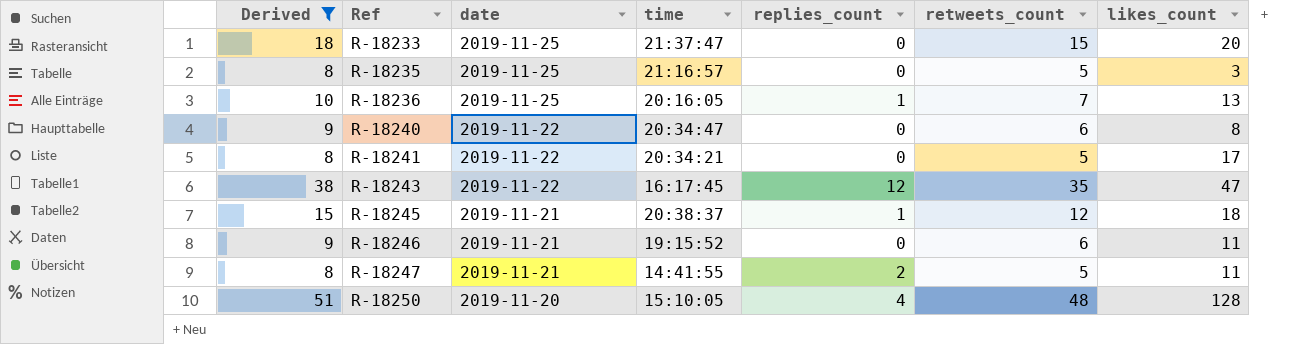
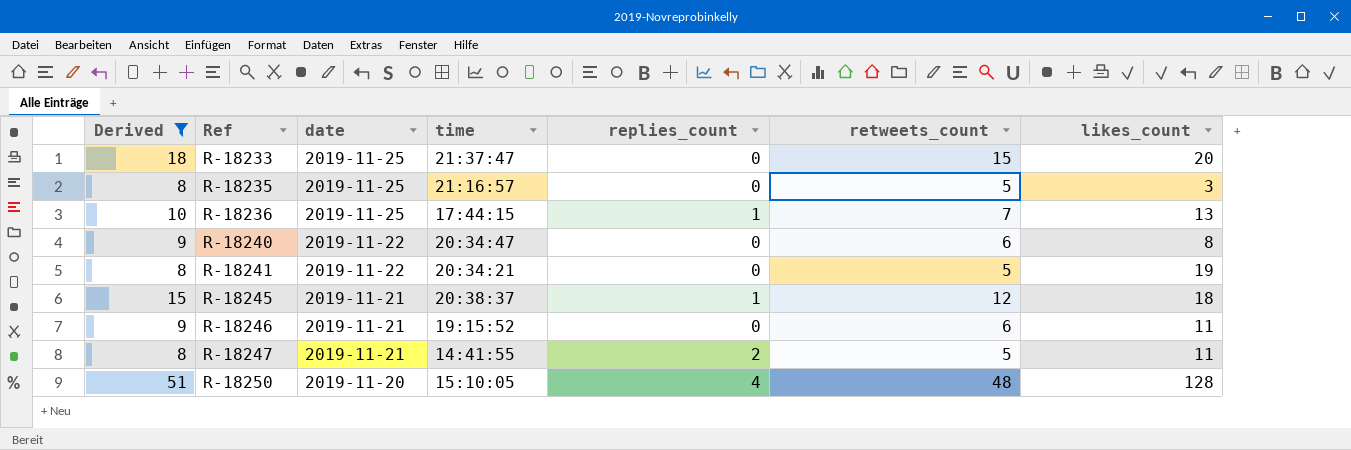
row R-18243: 38 | 2019-11-22 | 16:17:45 | 12 | 35 | 47 -> none
R-18236 | time: 20:16:05 -> 17:44:15
R-18241 | likes_count: 17 -> 19

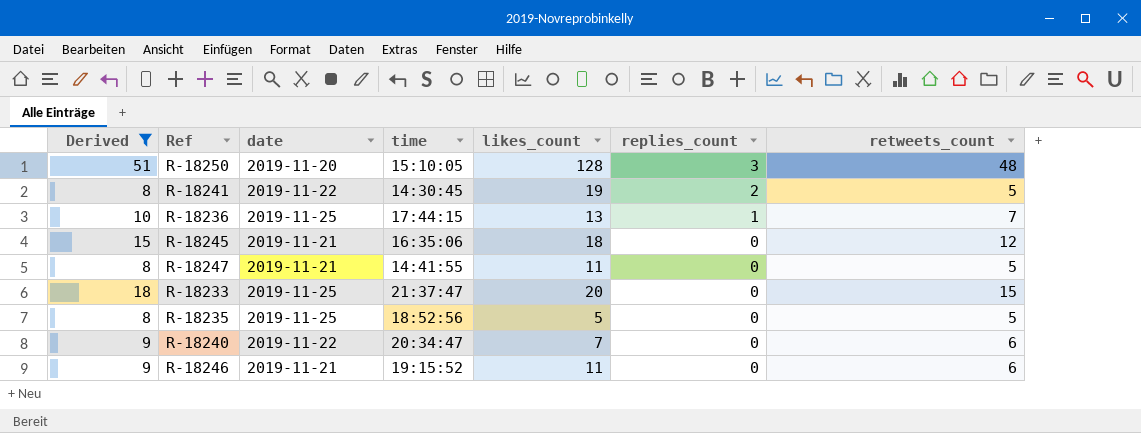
row order: Ref ascending -> replies_count descending
column likes_count | position: 7 -> 5
R-18250 | replies_count: 4 -> 3
R-18241 | time: 20:34:21 -> 14:30:45
R-18241 | replies_count: 0 -> 2
R-18245 | time: 20:38:37 -> 16:35:06
R-18245 | replies_count: 1 -> 0
R-18247 | replies_count: 2 -> 0
R-18235 | time: 21:16:57 -> 18:52:56
R-18235 | likes_count: 3 -> 5
R-18240 | likes_count: 8 -> 7

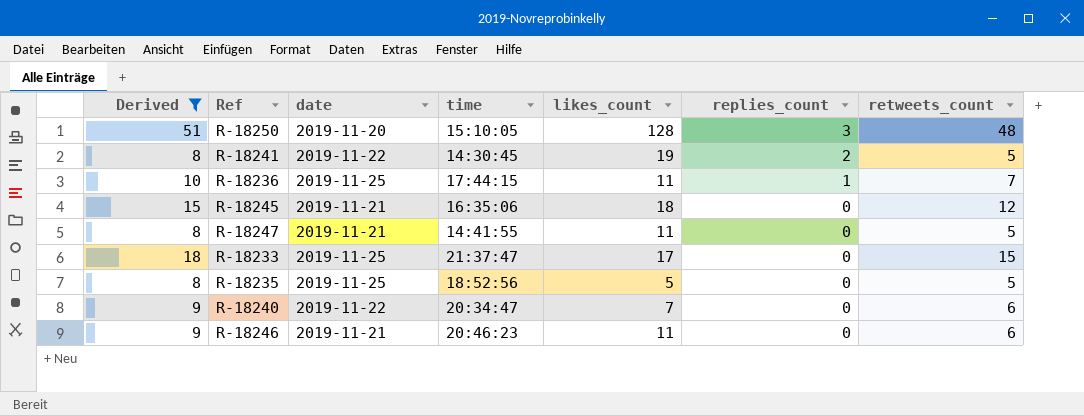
R-18236 | likes_count: 13 -> 11
R-18233 | likes_count: 20 -> 17
R-18246 | time: 19:15:52 -> 20:46:23

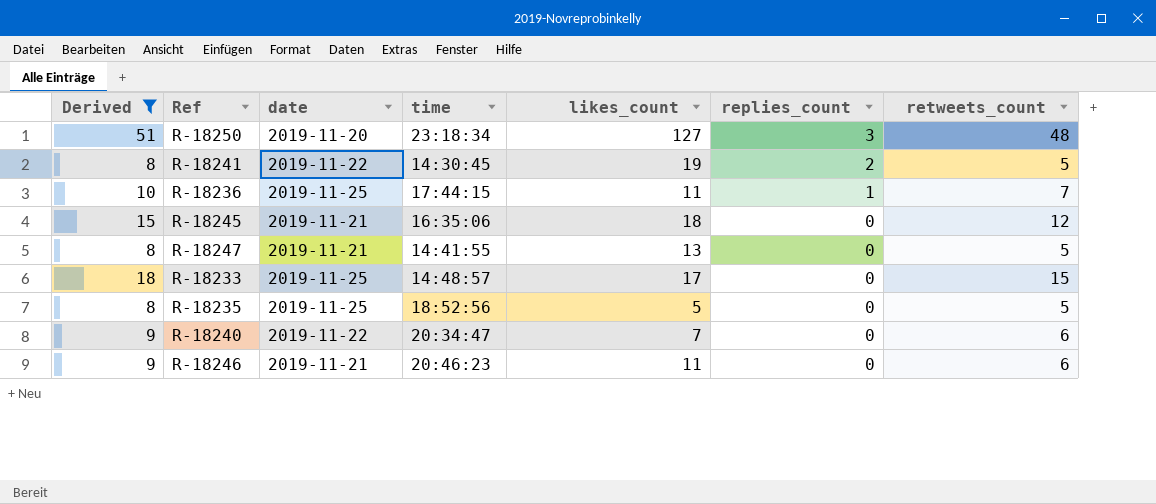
R-18250 | time: 15:10:05 -> 23:18:34
R-18250 | likes_count: 128 -> 127
R-18247 | likes_count: 11 -> 13
R-18233 | time: 21:37:47 -> 14:48:57

